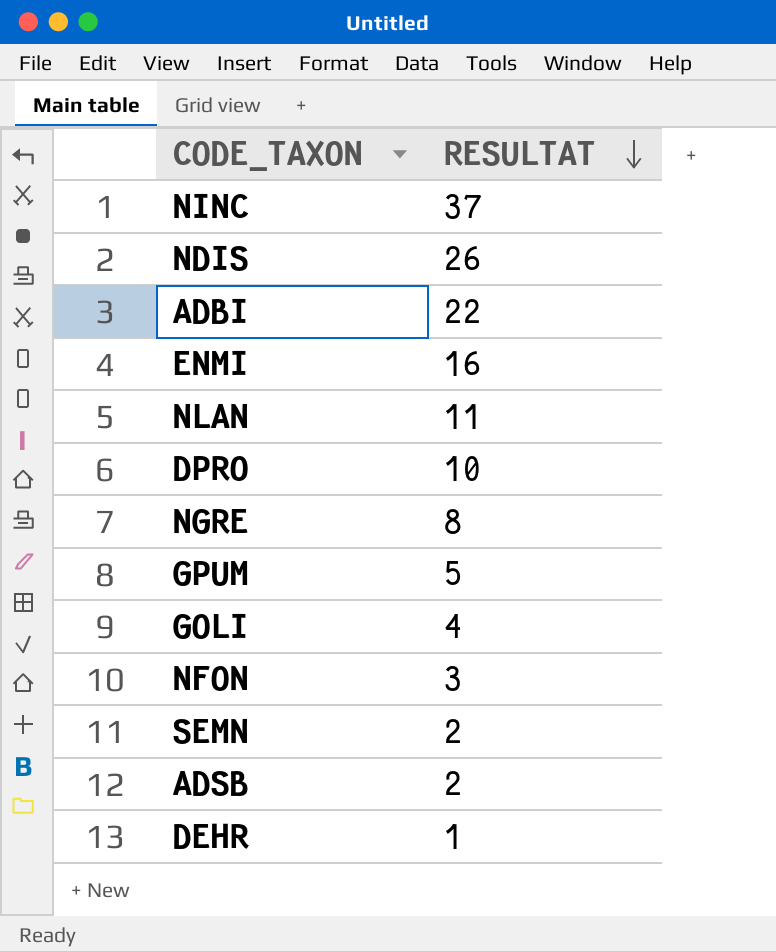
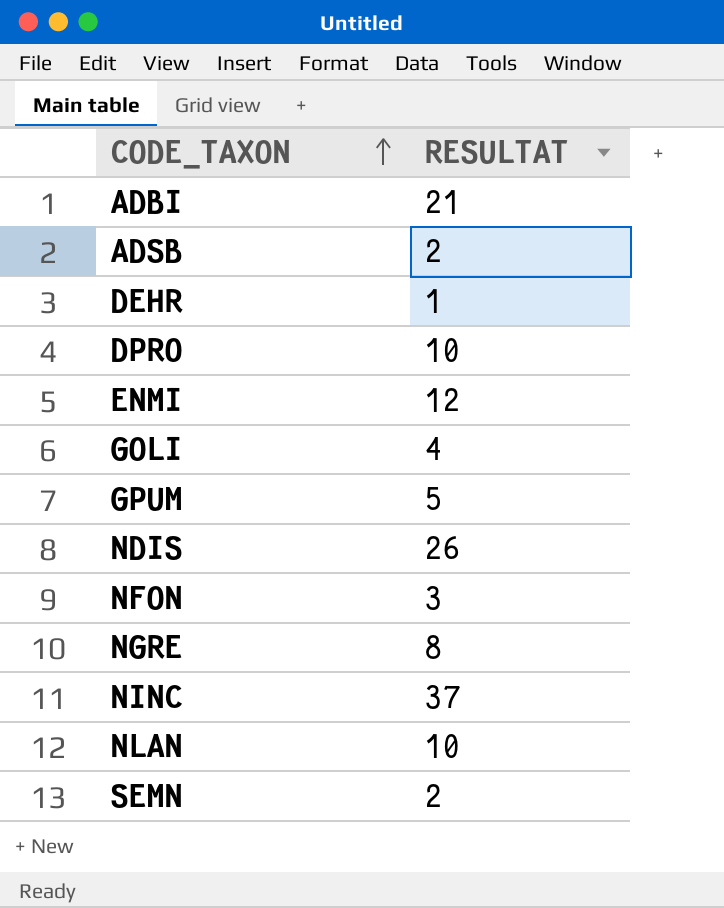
row order: RESULTAT descending -> CODE_TAXON ascending
ADBI | RESULTAT: 22 -> 21
ENMI | RESULTAT: 16 -> 12
NLAN | RESULTAT: 11 -> 10

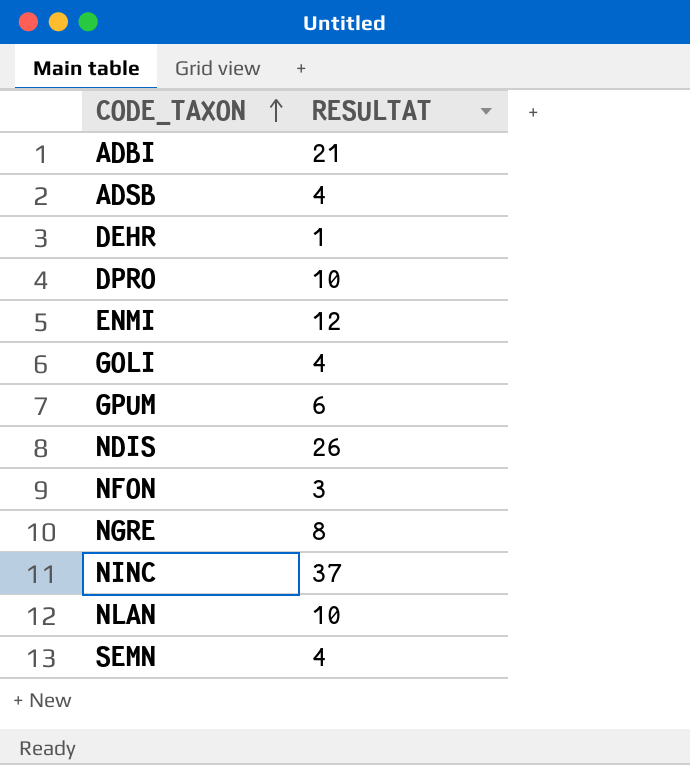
ADSB | RESULTAT: 2 -> 4
GPUM | RESULTAT: 5 -> 6
SEMN | RESULTAT: 2 -> 4

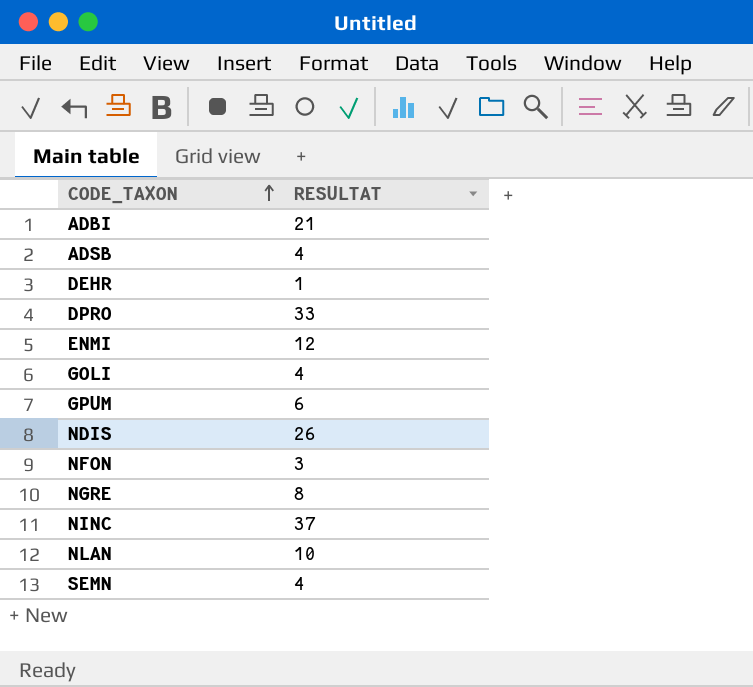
DPRO | RESULTAT: 10 -> 33

